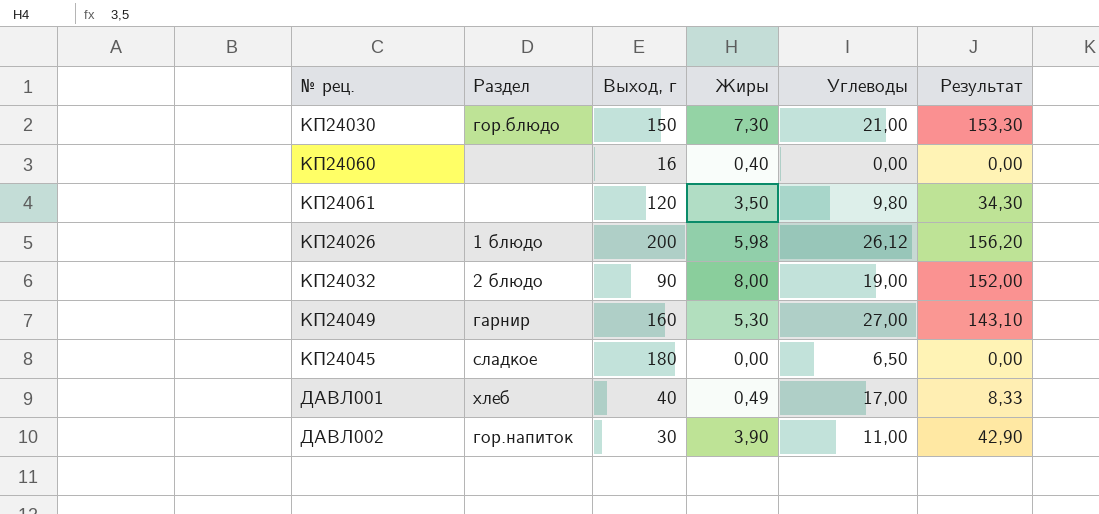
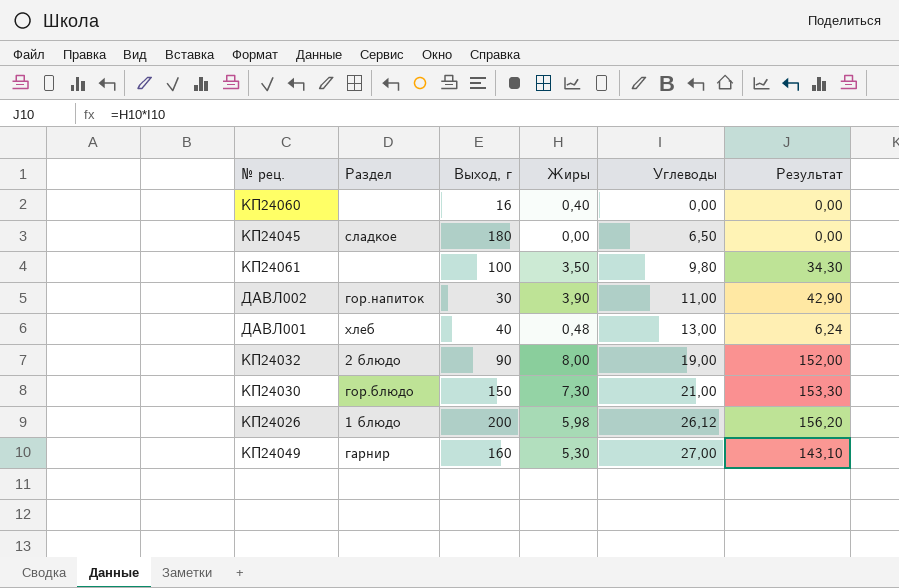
row order: none -> Углеводы ascending
КП24061 | Выход, г: 120 -> 100
ДАВЛ001 | Жиры: 0,49 -> 0,48
ДАВЛ001 | Углеводы: 17,00 -> 13,00
ДАВЛ001 | Результат: 8,33 -> 6,24

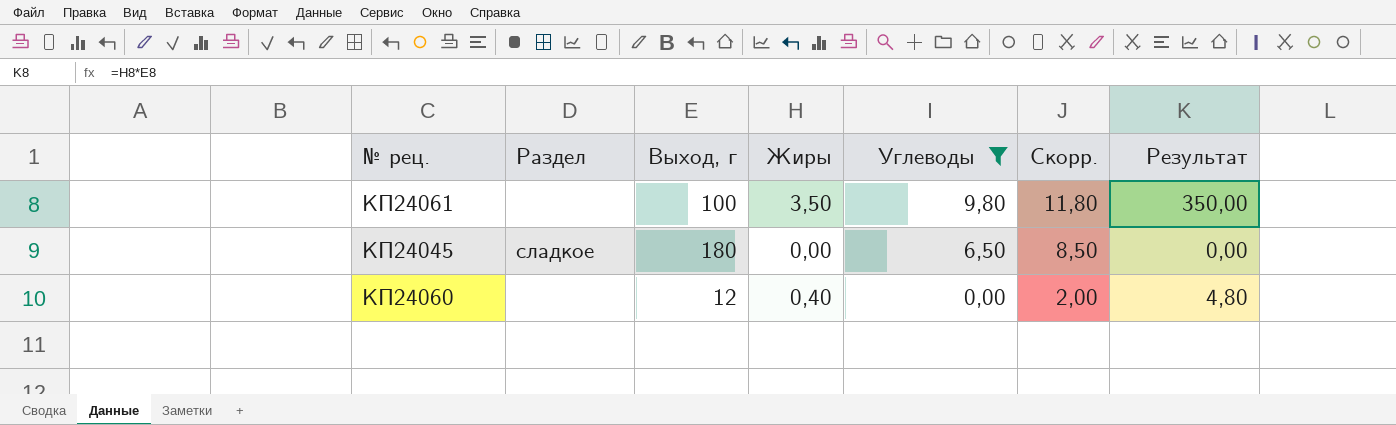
filter: none -> Углеводы <= 9,80
row order: Углеводы ascending -> Углеводы descending
column Скорр. | formula: none -> [Углеводы] + 2
column Результат | formula: [Жиры] * [Углеводы] -> [Выход, г] * [Жиры]
КП24060 | Выход, г: 16 -> 12

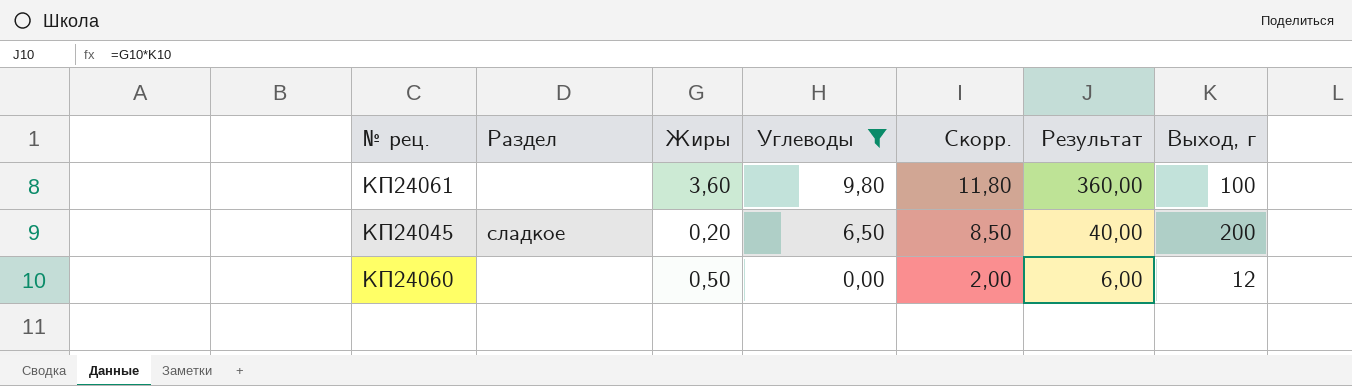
column Выход, г | position: 3 -> 7
КП24061 | Жиры: 3,50 -> 3,60
КП24061 | Результат: 350,00 -> 360,00
КП24045 | Жиры: 0,00 -> 0,20
КП24045 | Результат: 0,00 -> 40,00
КП24045 | Выход, г: 180 -> 200
КП24060 | Жиры: 0,40 -> 0,50
КП24060 | Результат: 4,80 -> 6,00

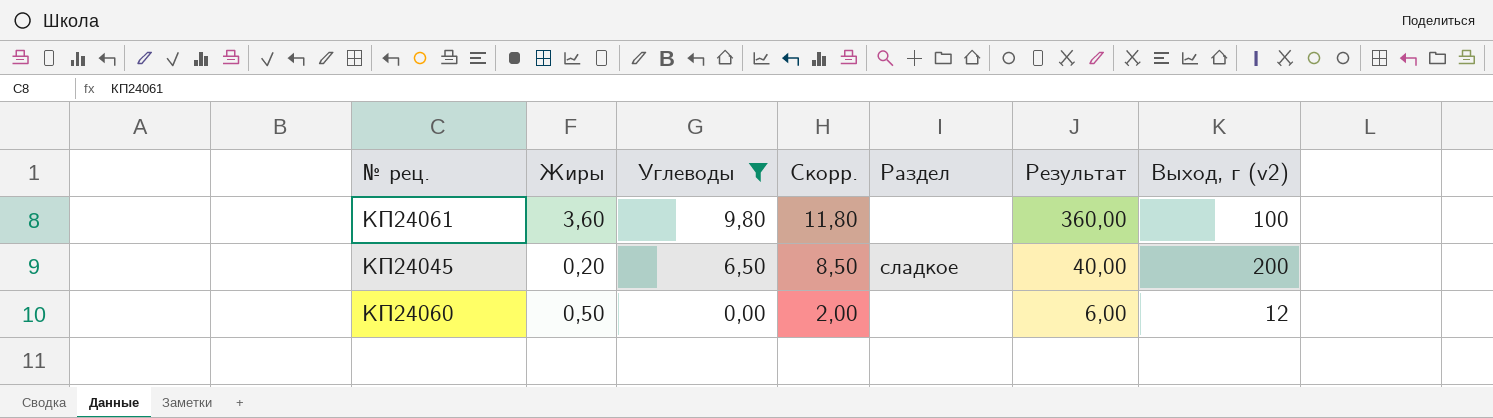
column Раздел | position: 2 -> 5
column name: Выход, г -> Выход, г (v2)

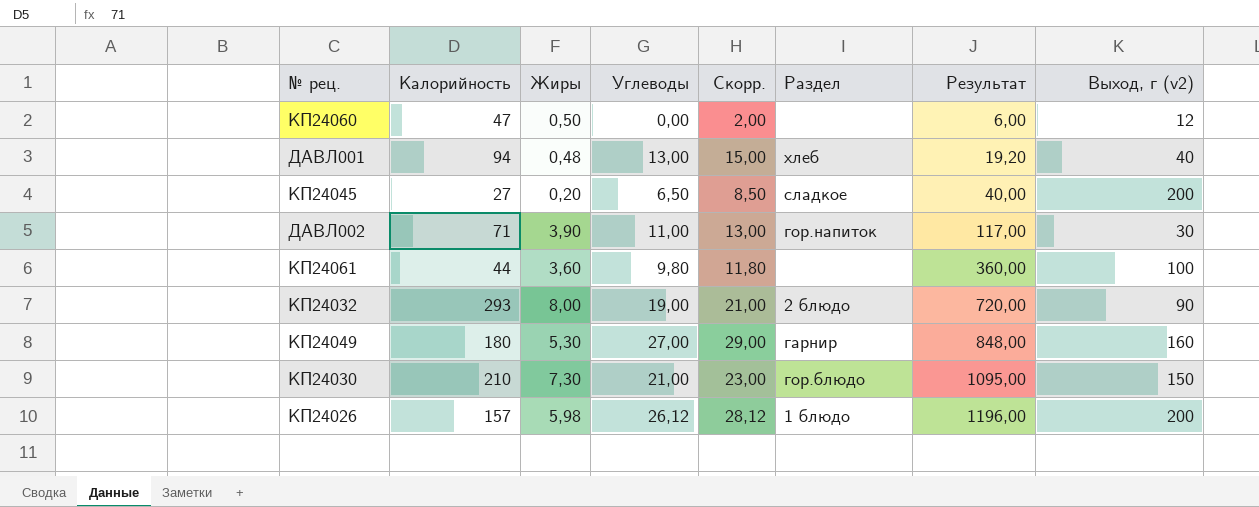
filter: Углеводы <= 9,80 -> none
row order: Углеводы descending -> Результат ascending
column Калорийность | position: none -> 2

